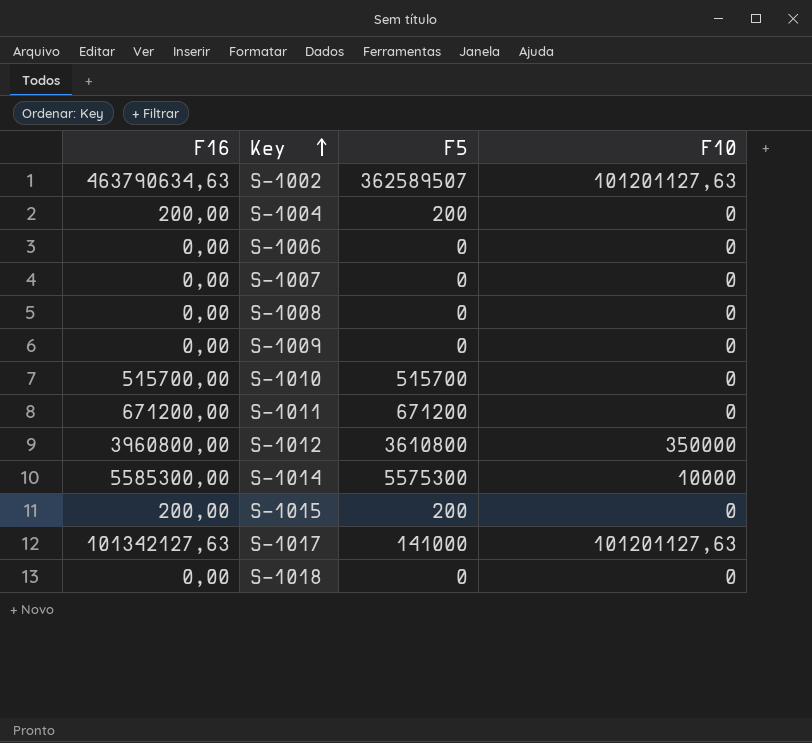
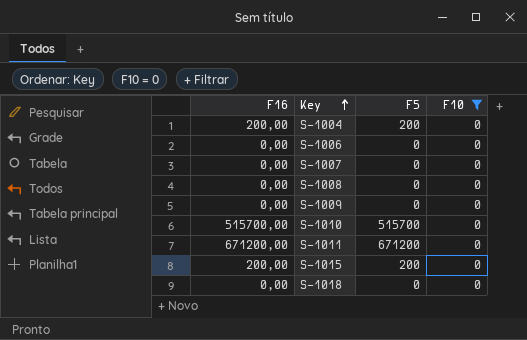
filter: none -> F10 = 0

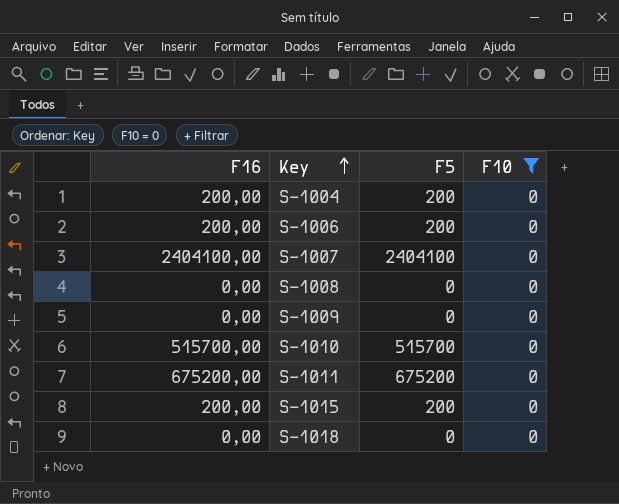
S-1006 | F16: 0,00 -> 200,00
S-1006 | F5: 0 -> 200
S-1007 | F16: 0,00 -> 2404100,00
S-1007 | F5: 0 -> 2404100
S-1011 | F16: 671200,00 -> 675200,00
S-1011 | F5: 671200 -> 675200

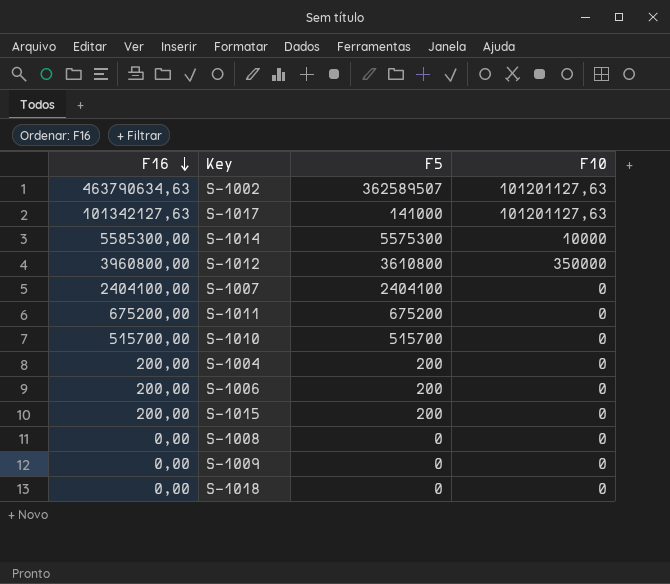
filter: F10 = 0 -> none
row order: Key ascending -> F16 descending

